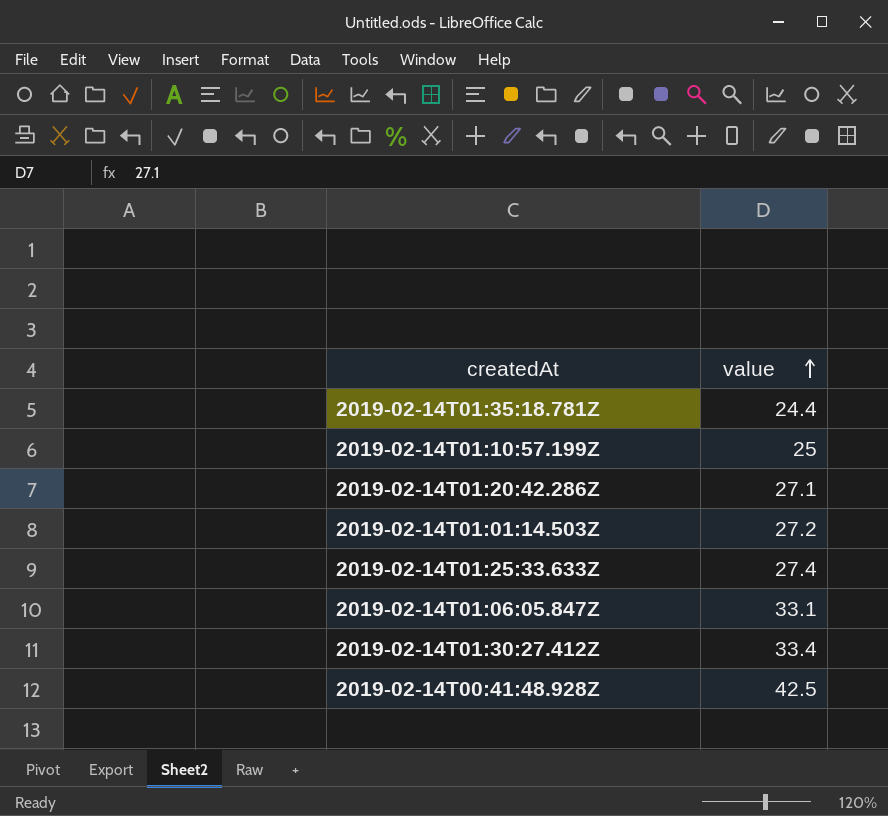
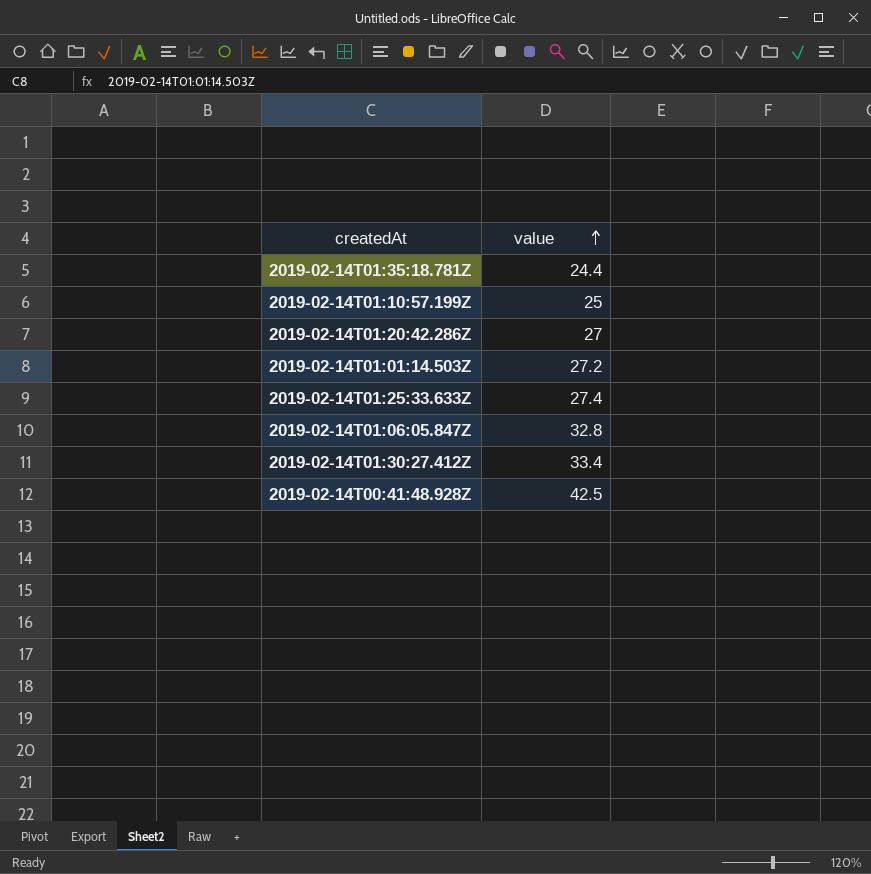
2019-02-14T01:20:42.286Z | value: 27.1 -> 27
2019-02-14T01:06:05.847Z | value: 33.1 -> 32.8

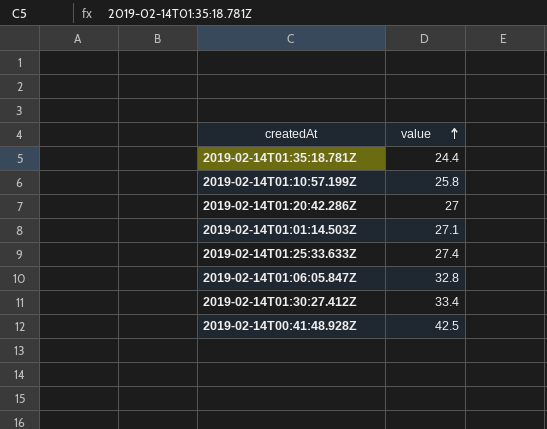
2019-02-14T01:10:57.199Z | value: 25 -> 25.8
2019-02-14T01:01:14.503Z | value: 27.2 -> 27.1

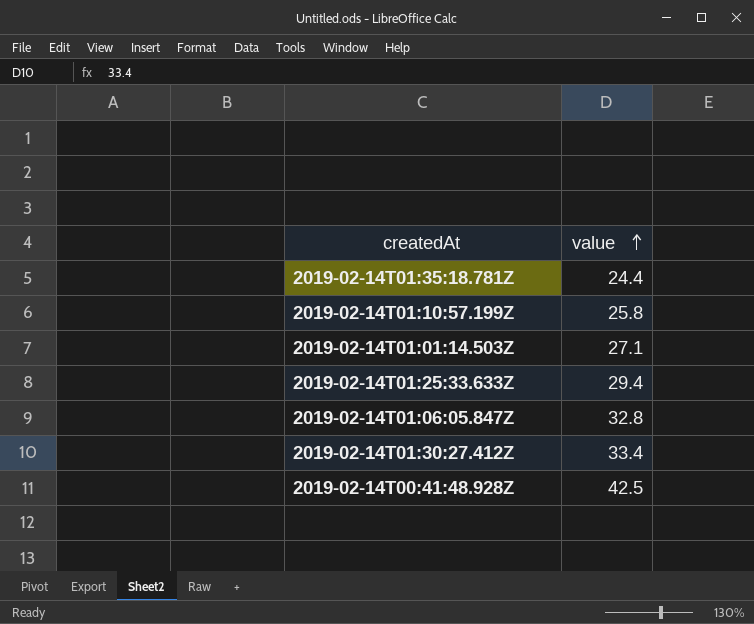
row 2019-02-14T01:20:42.286Z: 27 -> none
2019-02-14T01:25:33.633Z | value: 27.4 -> 29.4

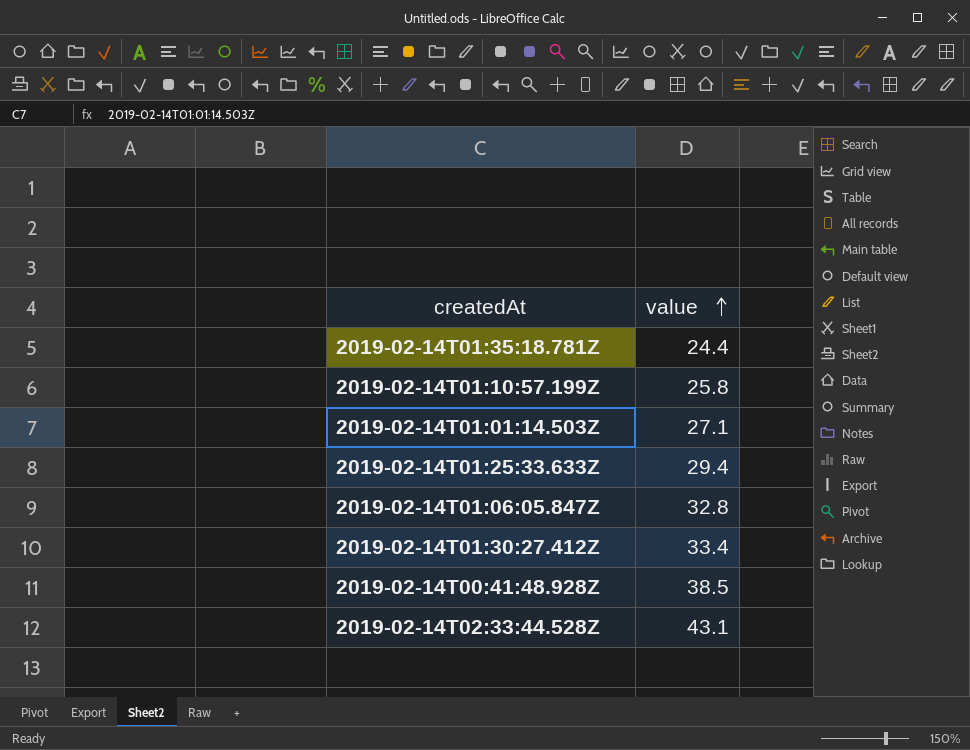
2019-02-14T00:41:48.928Z | value: 42.5 -> 38.5
row 2019-02-14T02:33:44.528Z: none -> 43.1

